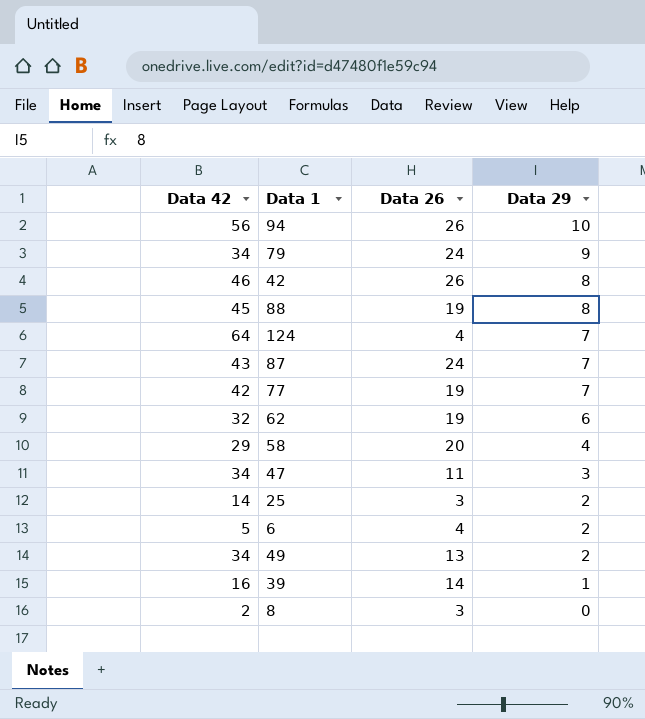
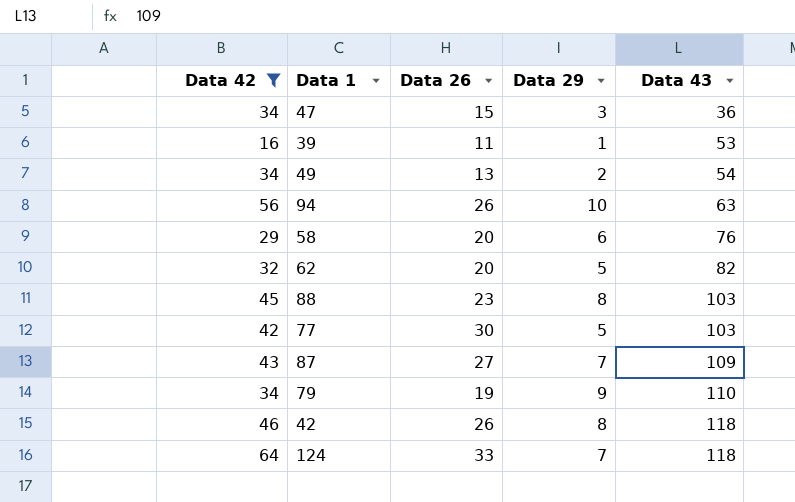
filter: none -> Data 42 >= 16
row order: Data 29 descending -> Data 43 ascending
column Data 43 | position: none -> 5
47 | Data 26: 11 -> 15
39 | Data 26: 14 -> 11
58 | Data 29: 4 -> 6
62 | Data 26: 19 -> 20
62 | Data 29: 6 -> 5
88 | Data 26: 19 -> 23
77 | Data 26: 19 -> 30
77 | Data 29: 7 -> 5
87 | Data 26: 24 -> 27
79 | Data 26: 24 -> 19
124 | Data 26: 4 -> 33

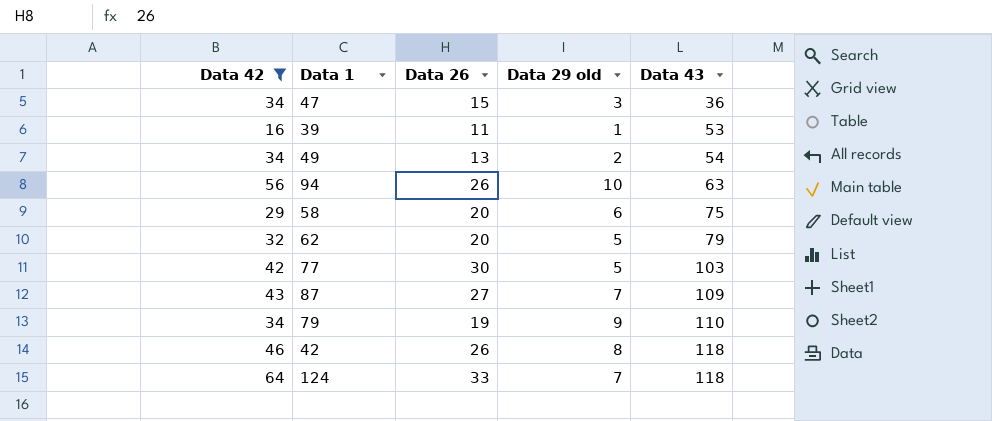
column name: Data 29 -> Data 29 old
row 88: 45 | 23 | 8 | 103 -> none
58 | Data 43: 76 -> 75
62 | Data 43: 82 -> 79

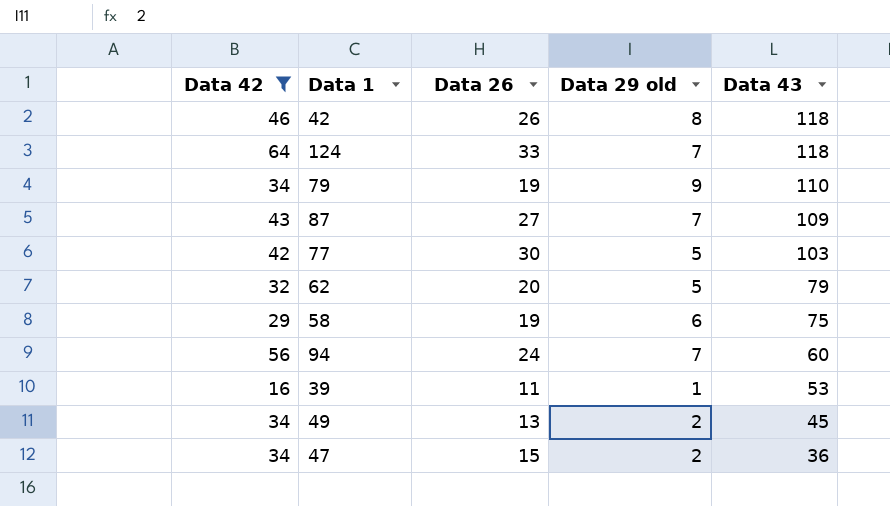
row order: Data 43 ascending -> Data 43 descending
58 | Data 26: 20 -> 19
94 | Data 26: 26 -> 24
94 | Data 29 old: 10 -> 7
94 | Data 43: 63 -> 60
49 | Data 43: 54 -> 45
47 | Data 29 old: 3 -> 2

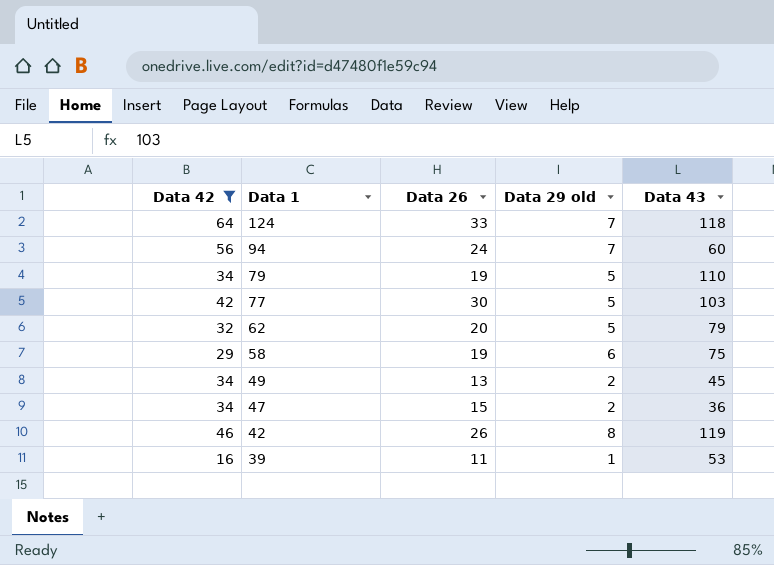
row order: Data 43 descending -> Data 1 descending
row 87: 43 | 27 | 7 | 109 -> none
79 | Data 29 old: 9 -> 5
42 | Data 43: 118 -> 119

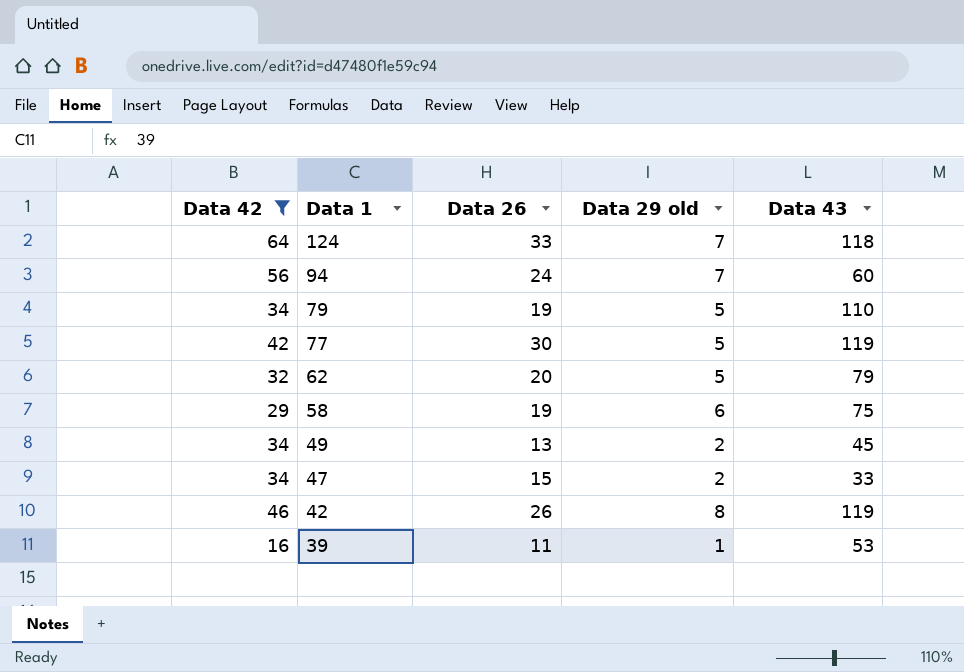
77 | Data 43: 103 -> 119
47 | Data 43: 36 -> 33

